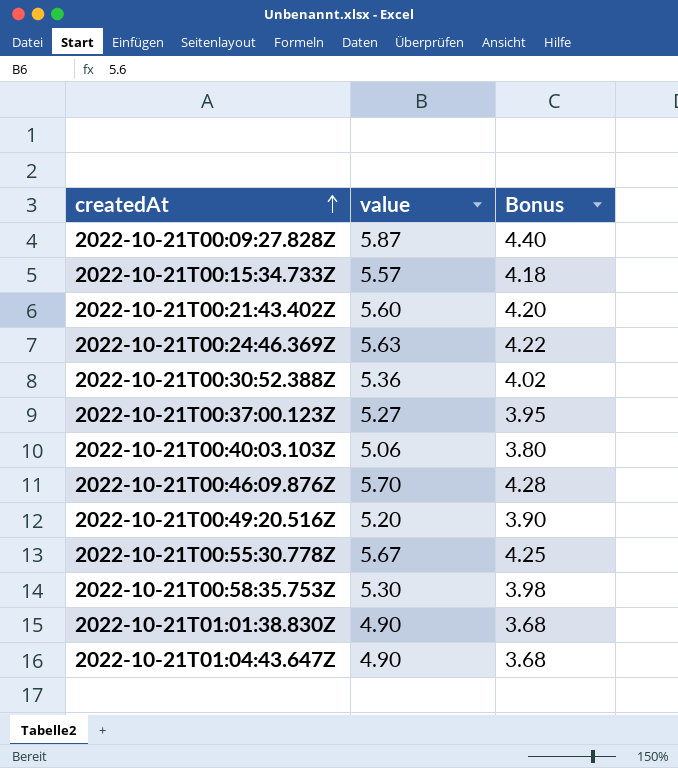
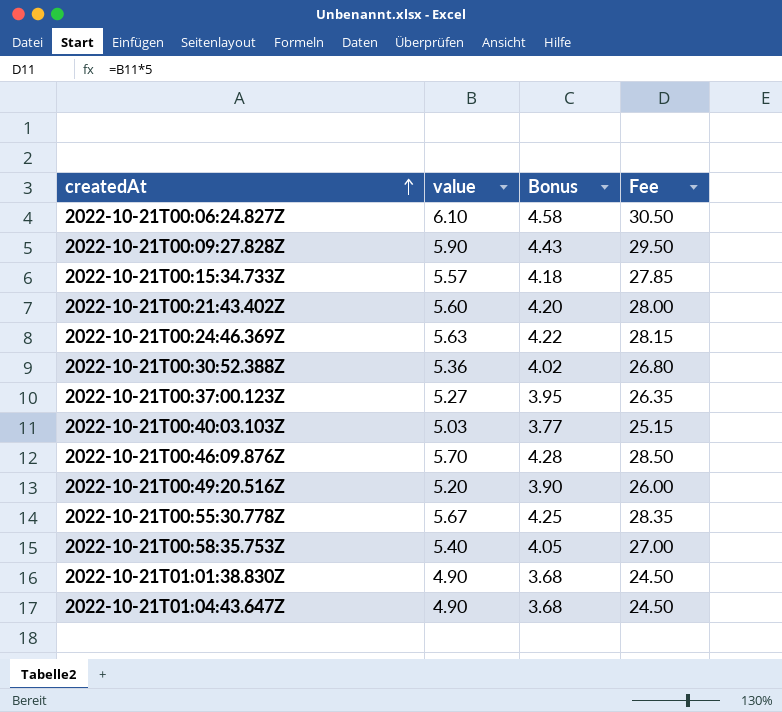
column Fee | formula: none -> [value] * 5
row 2022-10-21T00:06:24.827Z: none -> 6.10 | 4.58 | 30.50
2022-10-21T00:09:27.828Z | value: 5.87 -> 5.90
2022-10-21T00:09:27.828Z | Bonus: 4.40 -> 4.43
2022-10-21T00:40:03.103Z | value: 5.06 -> 5.03
2022-10-21T00:40:03.103Z | Bonus: 3.80 -> 3.77
2022-10-21T00:58:35.753Z | value: 5.30 -> 5.40
2022-10-21T00:58:35.753Z | Bonus: 3.98 -> 4.05

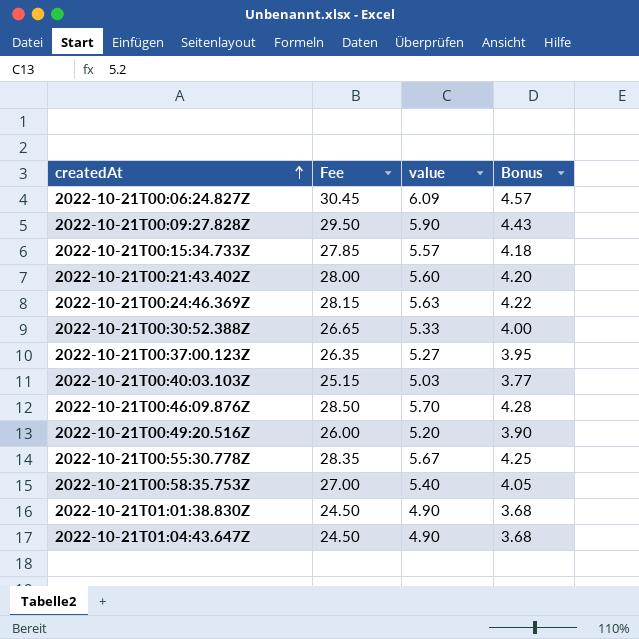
column Fee | position: 4 -> 2
2022-10-21T00:06:24.827Z | Fee: 30.50 -> 30.45
2022-10-21T00:06:24.827Z | value: 6.10 -> 6.09
2022-10-21T00:06:24.827Z | Bonus: 4.58 -> 4.57
2022-10-21T00:30:52.388Z | Fee: 26.80 -> 26.65
2022-10-21T00:30:52.388Z | value: 5.36 -> 5.33
2022-10-21T00:30:52.388Z | Bonus: 4.02 -> 4.00

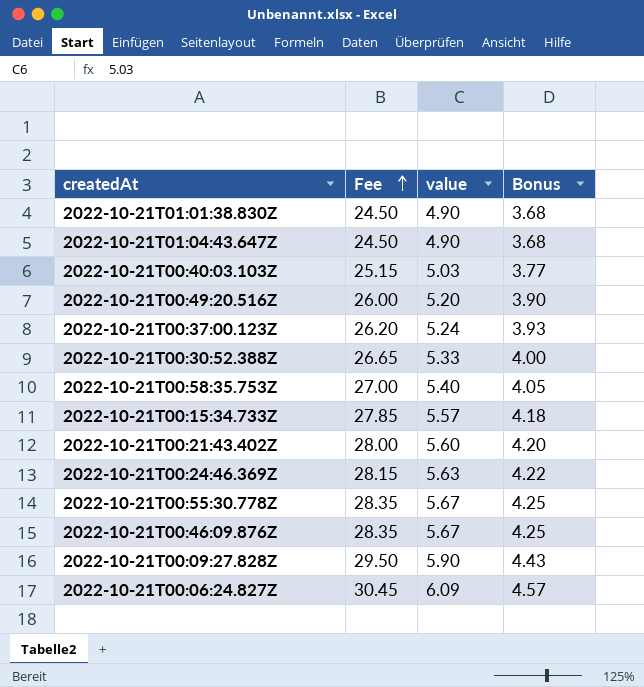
row order: createdAt ascending -> Fee ascending
2022-10-21T00:37:00.123Z | Fee: 26.35 -> 26.20
2022-10-21T00:37:00.123Z | value: 5.27 -> 5.24
2022-10-21T00:37:00.123Z | Bonus: 3.95 -> 3.93
2022-10-21T00:46:09.876Z | Fee: 28.50 -> 28.35
2022-10-21T00:46:09.876Z | value: 5.70 -> 5.67
2022-10-21T00:46:09.876Z | Bonus: 4.28 -> 4.25

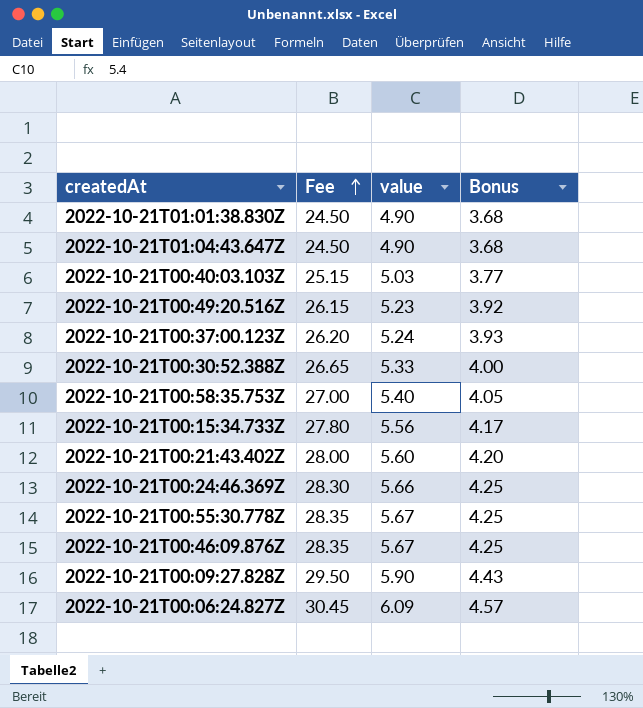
2022-10-21T00:49:20.516Z | Fee: 26.00 -> 26.15
2022-10-21T00:49:20.516Z | value: 5.20 -> 5.23
2022-10-21T00:49:20.516Z | Bonus: 3.90 -> 3.92
2022-10-21T00:15:34.733Z | Fee: 27.85 -> 27.80
2022-10-21T00:15:34.733Z | value: 5.57 -> 5.56
2022-10-21T00:15:34.733Z | Bonus: 4.18 -> 4.17
2022-10-21T00:24:46.369Z | Fee: 28.15 -> 28.30
2022-10-21T00:24:46.369Z | value: 5.63 -> 5.66
2022-10-21T00:24:46.369Z | Bonus: 4.22 -> 4.25

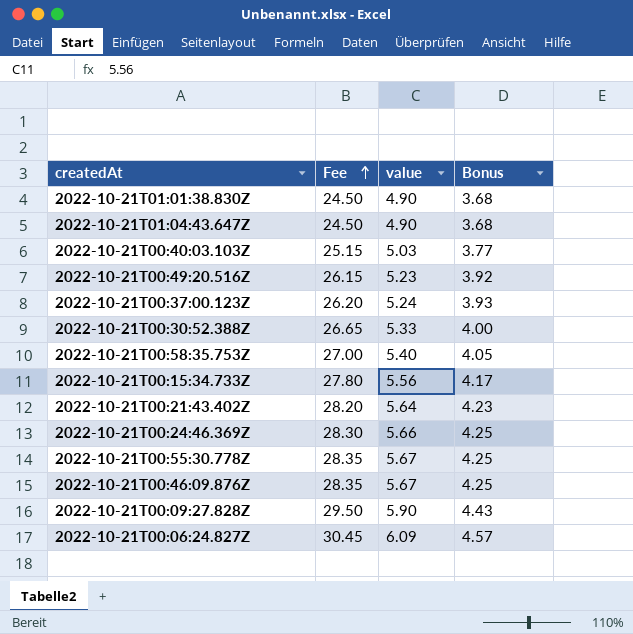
2022-10-21T00:21:43.402Z | Fee: 28.00 -> 28.20
2022-10-21T00:21:43.402Z | value: 5.60 -> 5.64
2022-10-21T00:21:43.402Z | Bonus: 4.20 -> 4.23

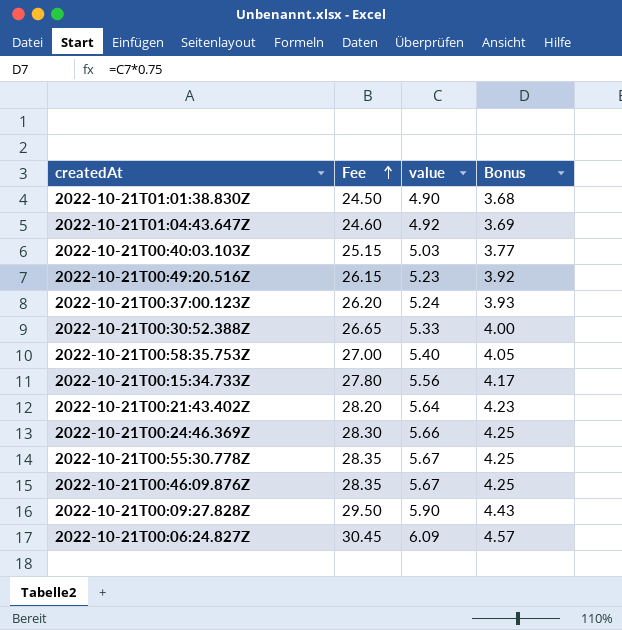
2022-10-21T01:04:43.647Z | Fee: 24.50 -> 24.60
2022-10-21T01:04:43.647Z | value: 4.90 -> 4.92
2022-10-21T01:04:43.647Z | Bonus: 3.68 -> 3.69

